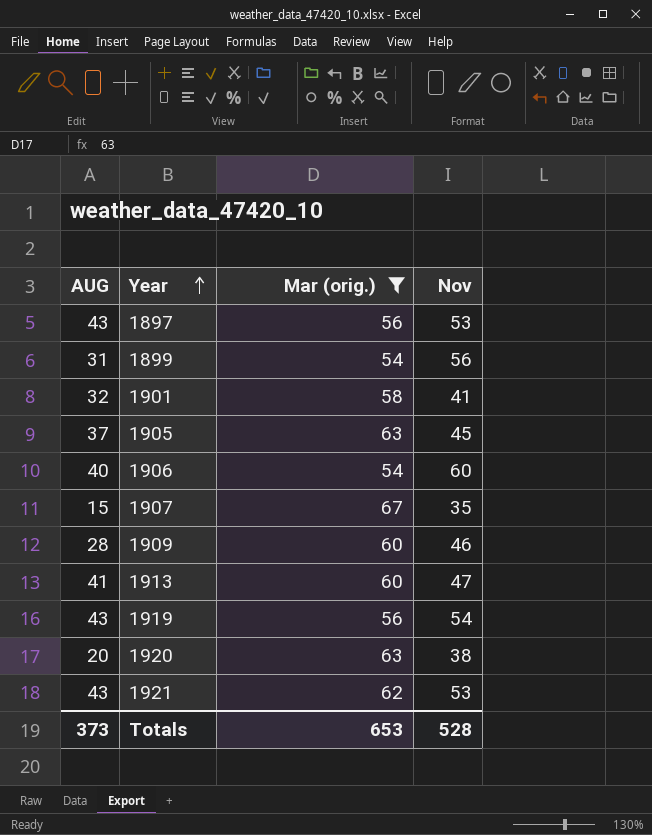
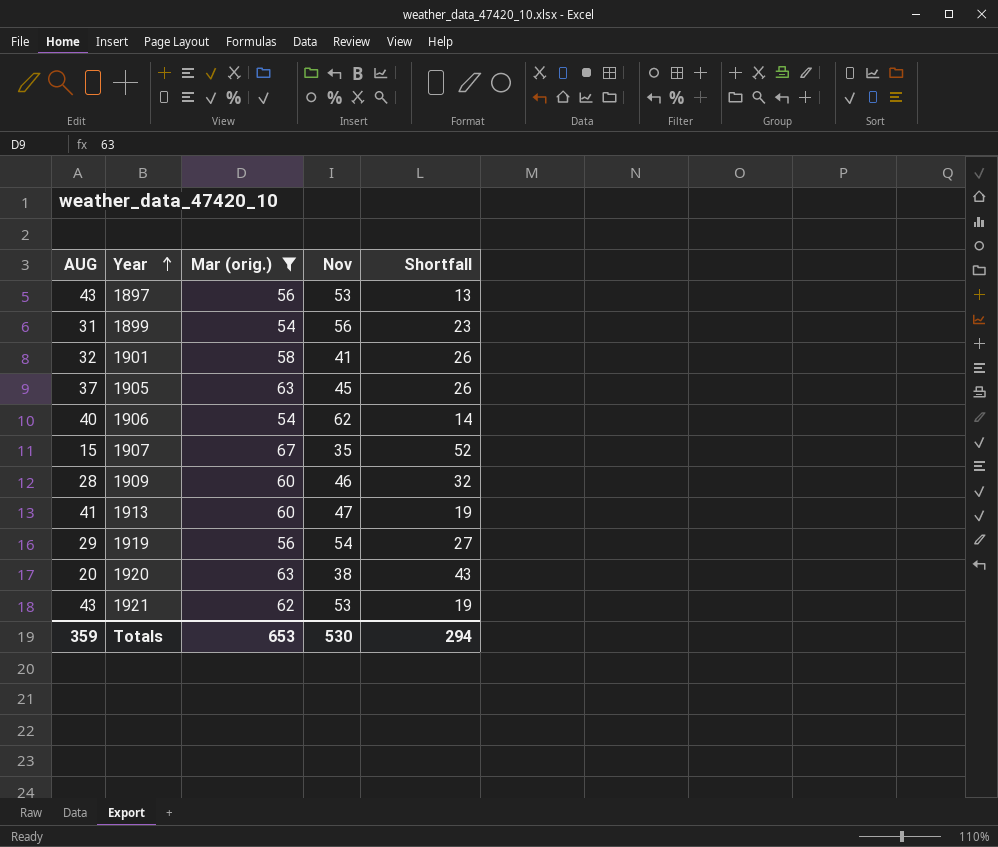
column Shortfall | formula: none -> [Mar (orig.)] - [AUG]
1906 | Nov: 60 -> 62
1919 | AUG: 43 -> 29
Totals | AUG: 373 -> 359
Totals | Nov: 528 -> 530

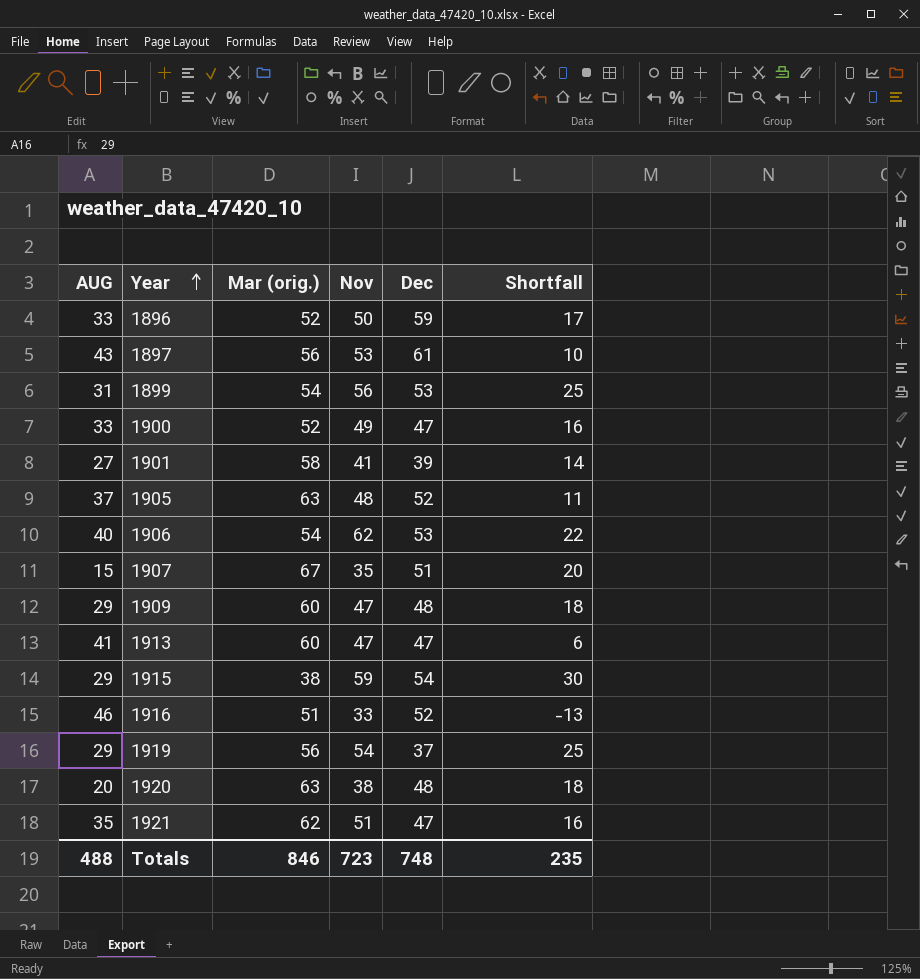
filter: Mar (orig.) >= 54 -> none
column Dec | position: none -> 5
column Shortfall | formula: [Mar (orig.)] - [AUG] -> [Nov] - [AUG]
1901 | AUG: 32 -> 27
1905 | Nov: 45 -> 48
1909 | AUG: 28 -> 29
1909 | Nov: 46 -> 47
1921 | AUG: 43 -> 35
1921 | Nov: 53 -> 51
Totals | AUG: 359 -> 488
Totals | Mar (orig.): 653 -> 846
Totals | Nov: 530 -> 723
Totals | Shortfall: 294 -> 235

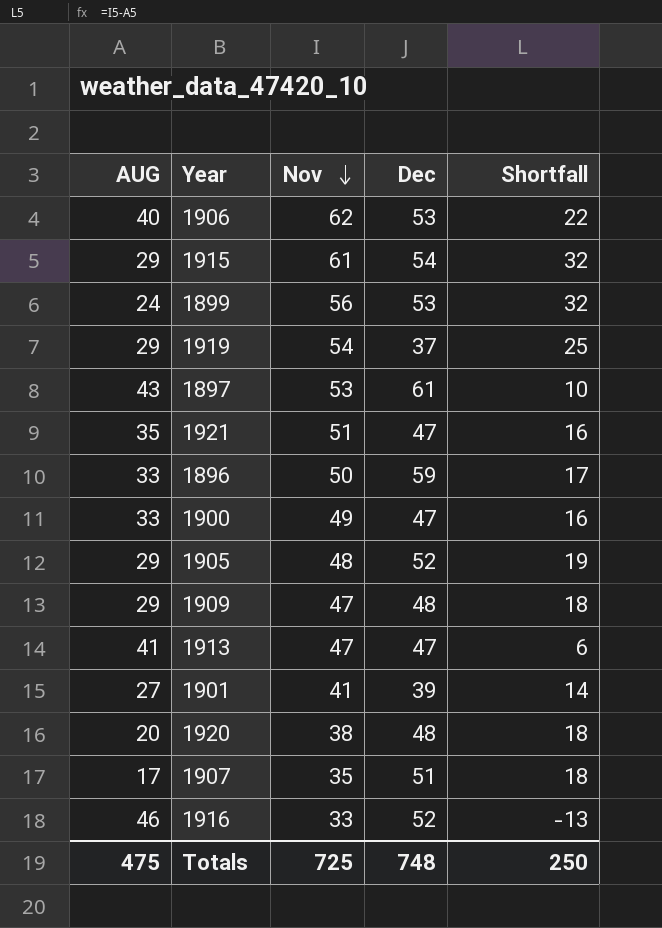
row order: Year ascending -> Nov descending
column Mar (orig.) | position: 3 -> none
1915 | Nov: 59 -> 61
1915 | Shortfall: 30 -> 32
1899 | AUG: 31 -> 24
1899 | Shortfall: 25 -> 32
1905 | AUG: 37 -> 29
1905 | Shortfall: 11 -> 19
1907 | AUG: 15 -> 17
1907 | Shortfall: 20 -> 18
Totals | AUG: 488 -> 475
Totals | Nov: 723 -> 725
Totals | Shortfall: 235 -> 250

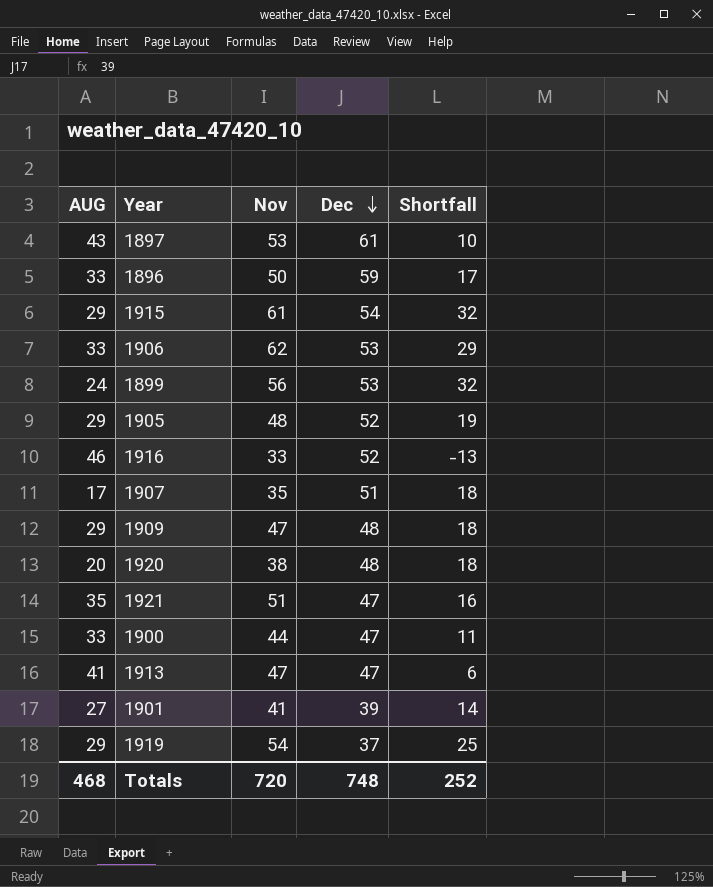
row order: Nov descending -> Dec descending
1906 | AUG: 40 -> 33
1906 | Shortfall: 22 -> 29
1900 | Nov: 49 -> 44
1900 | Shortfall: 16 -> 11
Totals | AUG: 475 -> 468
Totals | Nov: 725 -> 720
Totals | Shortfall: 250 -> 252

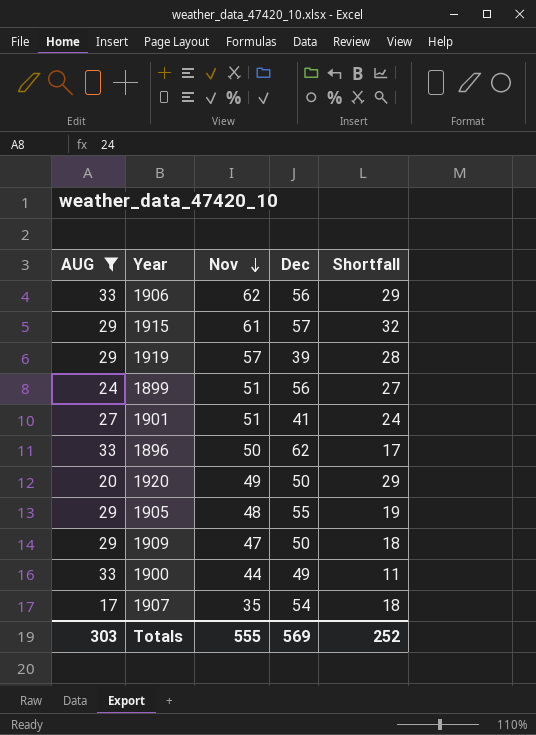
filter: none -> AUG <= 33
row order: Dec descending -> Nov descending
1906 | Dec: 53 -> 56
1915 | Dec: 54 -> 57
1919 | Nov: 54 -> 57
1919 | Dec: 37 -> 39
1919 | Shortfall: 25 -> 28
1899 | Nov: 56 -> 51
1899 | Dec: 53 -> 56
1899 | Shortfall: 32 -> 27
1901 | Nov: 41 -> 51
1901 | Dec: 39 -> 41
1901 | Shortfall: 14 -> 24
1896 | Dec: 59 -> 62
1920 | Nov: 38 -> 49
1920 | Dec: 48 -> 50
1920 | Shortfall: 18 -> 29
1905 | Dec: 52 -> 55
1909 | Dec: 48 -> 50
1900 | Dec: 47 -> 49
1907 | Dec: 51 -> 54
Totals | AUG: 468 -> 303
Totals | Nov: 720 -> 555
Totals | Dec: 748 -> 569

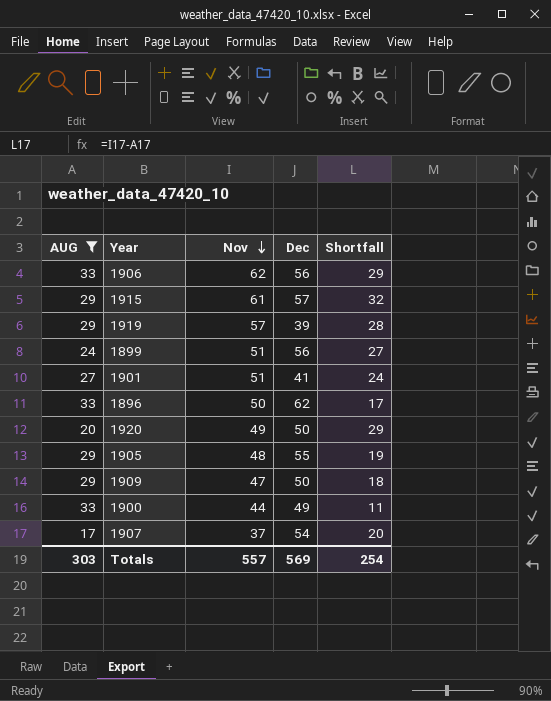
1907 | Nov: 35 -> 37
1907 | Shortfall: 18 -> 20
Totals | Nov: 555 -> 557
Totals | Shortfall: 252 -> 254

